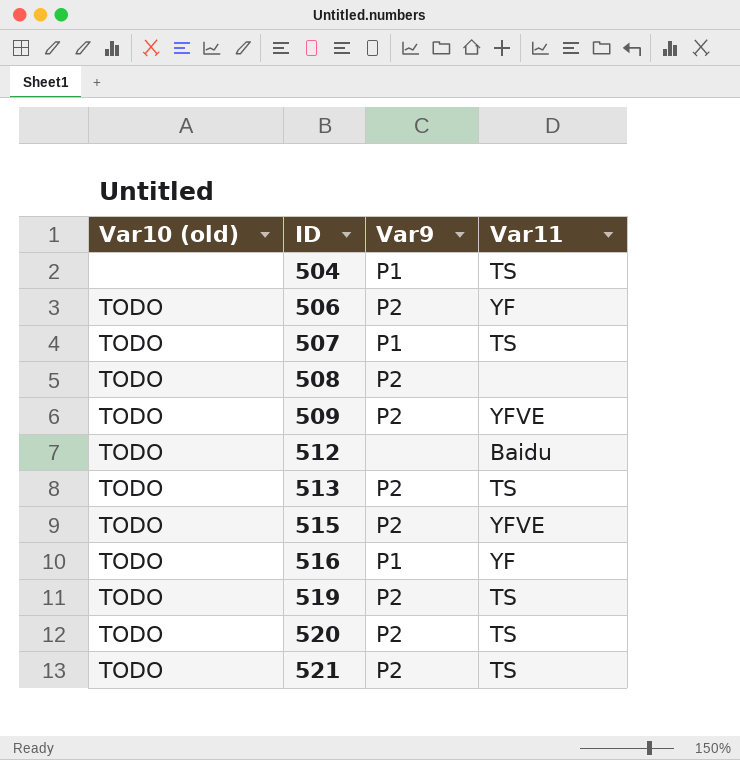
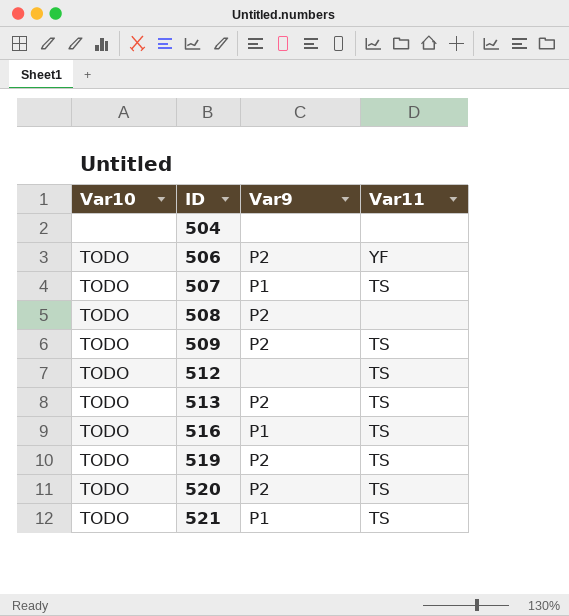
column name: Var10 (old) -> Var10
row 515: TODO | P2 | YFVE -> none
504 | Var9: P1 -> none
504 | Var11: TS -> none
509 | Var11: YFVE -> TS
512 | Var11: Baidu -> TS
516 | Var11: YF -> TS
521 | Var9: P2 -> P1

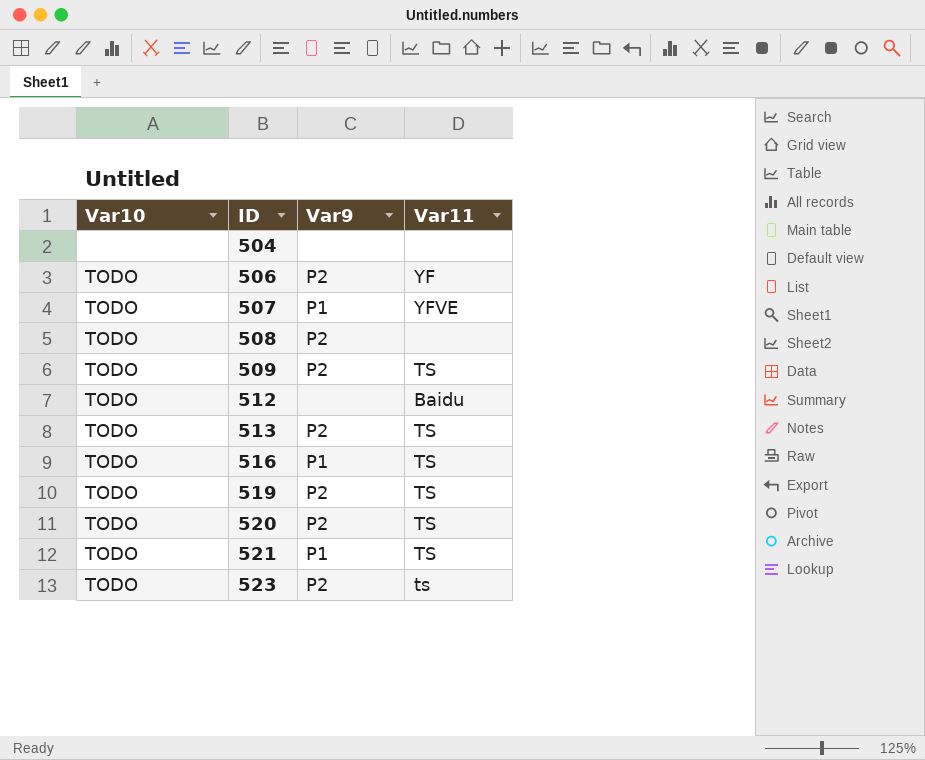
507 | Var11: TS -> YFVE
512 | Var11: TS -> Baidu
row 523: none -> TODO | P2 | ts

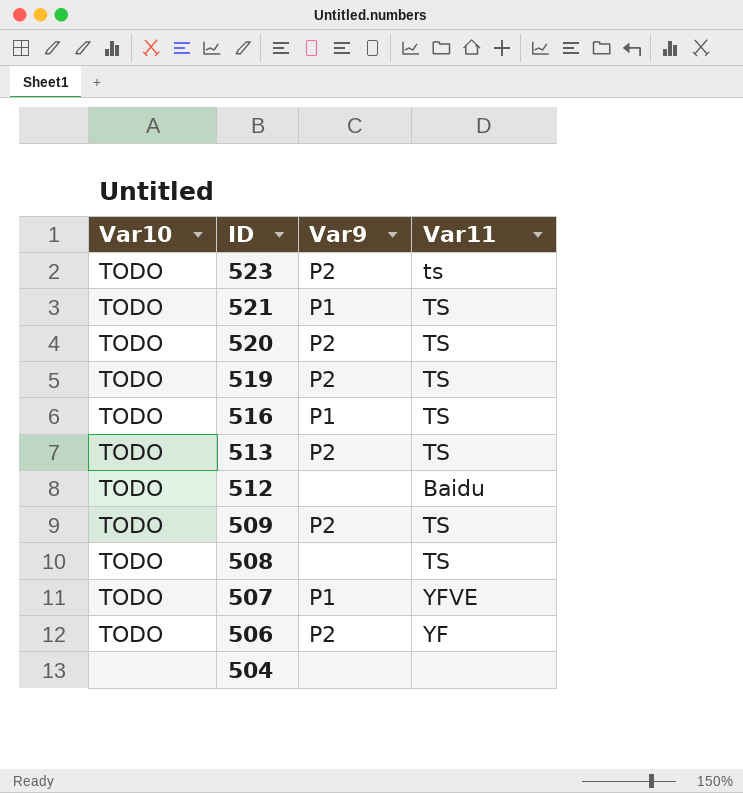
row order: ID ascending -> ID descending
508 | Var9: P2 -> none
508 | Var11: none -> TS

